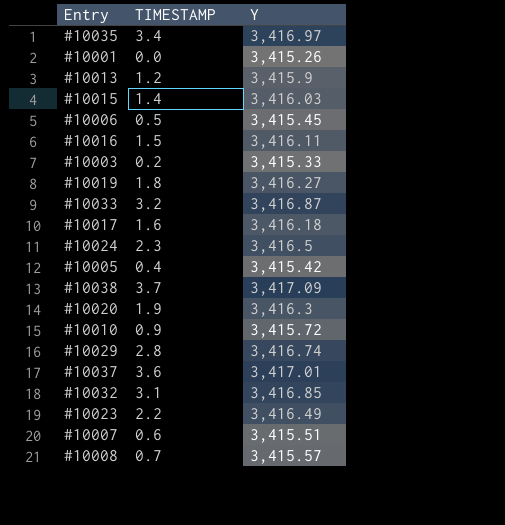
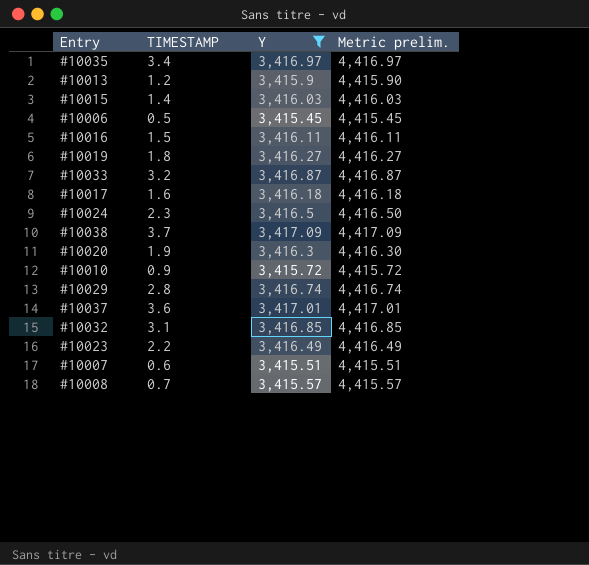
filter: none -> Y >= 3,415.45
column Metric prelim. | formula: none -> [Y] + 1000

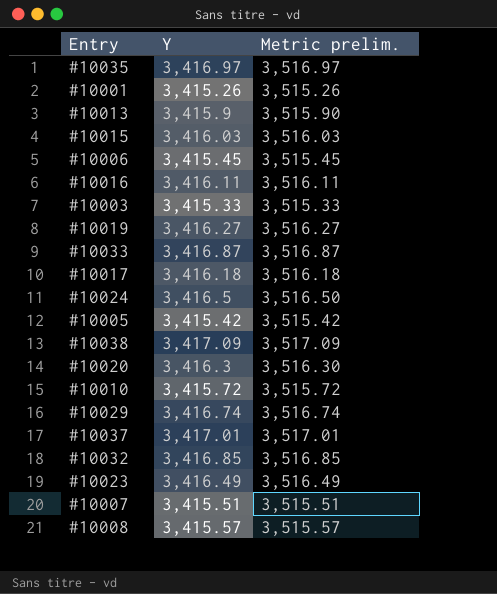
filter: Y >= 3,415.45 -> none
column TIMESTAMP | position: 2 -> none
column Metric prelim. | formula: [Y] + 1000 -> [Y] + 100

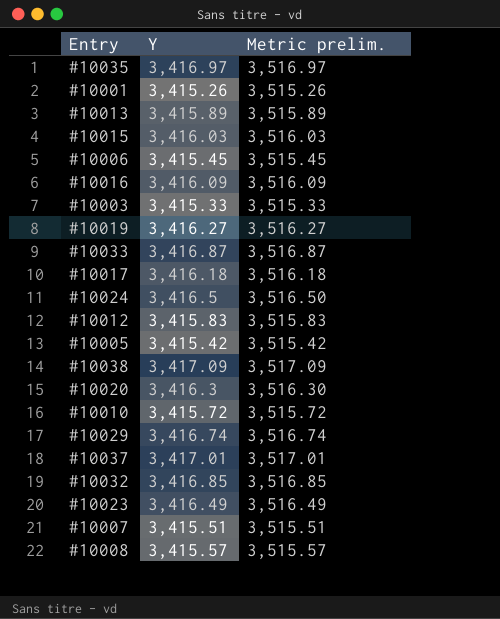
#10013 | Y: 3,415.9 -> 3,415.89
#10013 | Metric prelim.: 3,515.90 -> 3,515.89
#10016 | Y: 3,416.11 -> 3,416.09
#10016 | Metric prelim.: 3,516.11 -> 3,516.09
row #10012: none -> 3,415.83 | 3,515.83

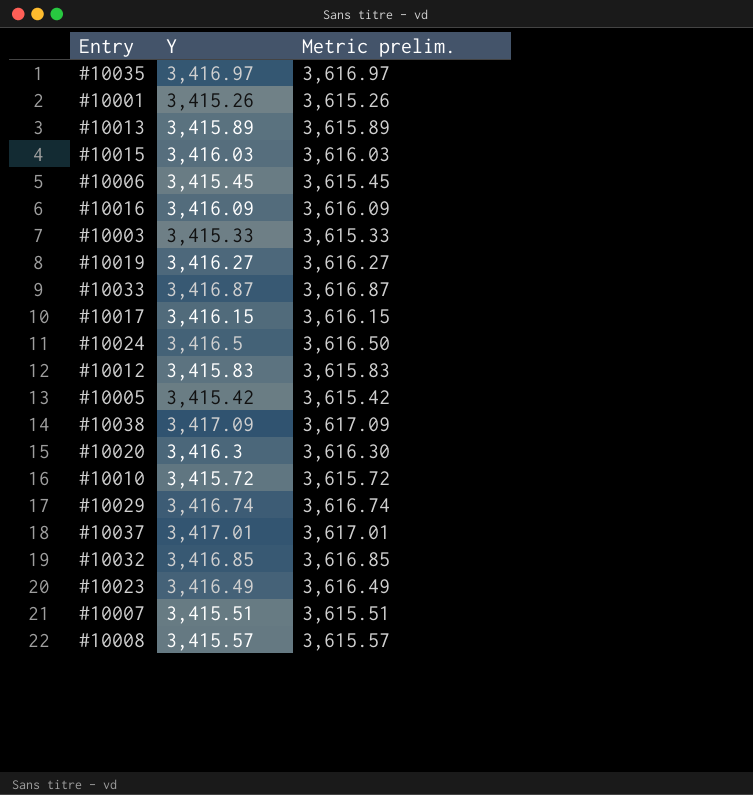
column Metric prelim. | formula: [Y] + 100 -> [Y] + 200
#10017 | Y: 3,416.18 -> 3,416.15

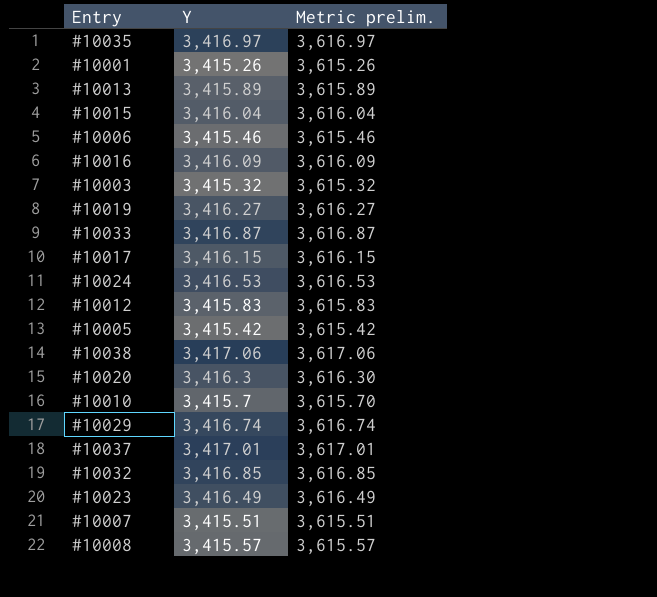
#10015 | Y: 3,416.03 -> 3,416.04
#10015 | Metric prelim.: 3,616.03 -> 3,616.04
#10006 | Y: 3,415.45 -> 3,415.46
#10006 | Metric prelim.: 3,615.45 -> 3,615.46
#10003 | Y: 3,415.33 -> 3,415.32
#10003 | Metric prelim.: 3,615.33 -> 3,615.32
#10024 | Y: 3,416.5 -> 3,416.53
#10024 | Metric prelim.: 3,616.50 -> 3,616.53
#10038 | Y: 3,417.09 -> 3,417.06
#10038 | Metric prelim.: 3,617.09 -> 3,617.06
#10010 | Y: 3,415.72 -> 3,415.7
#10010 | Metric prelim.: 3,615.72 -> 3,615.70

